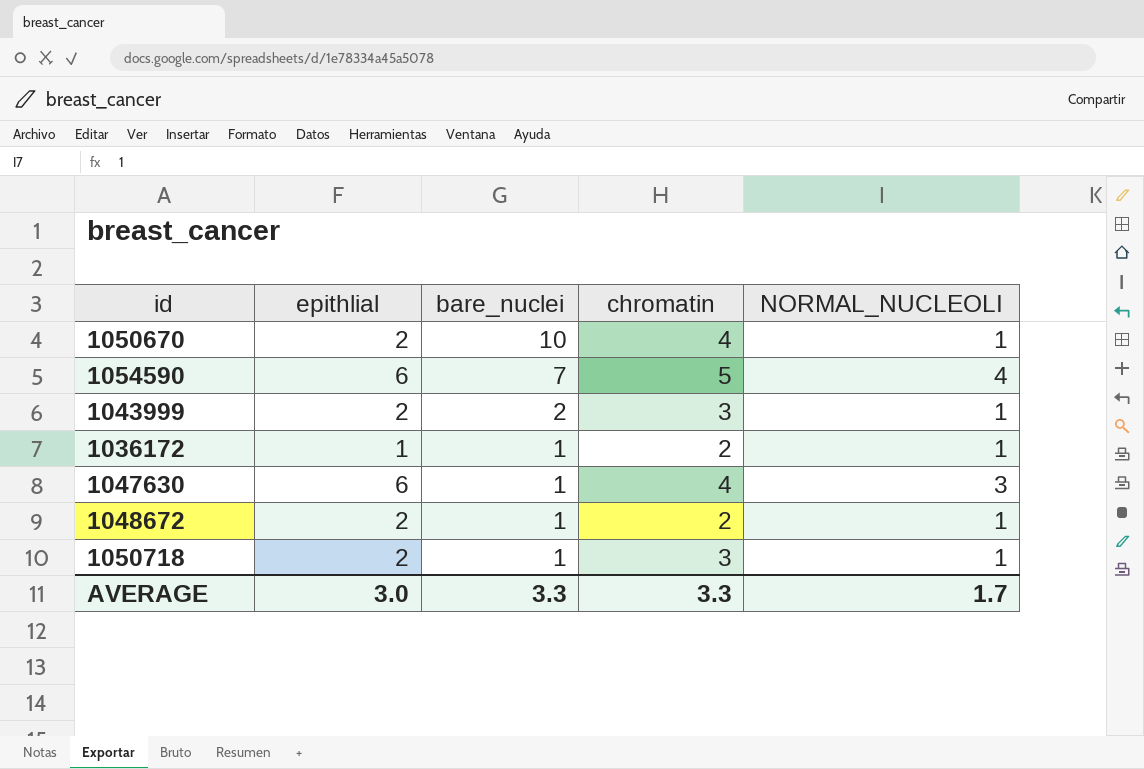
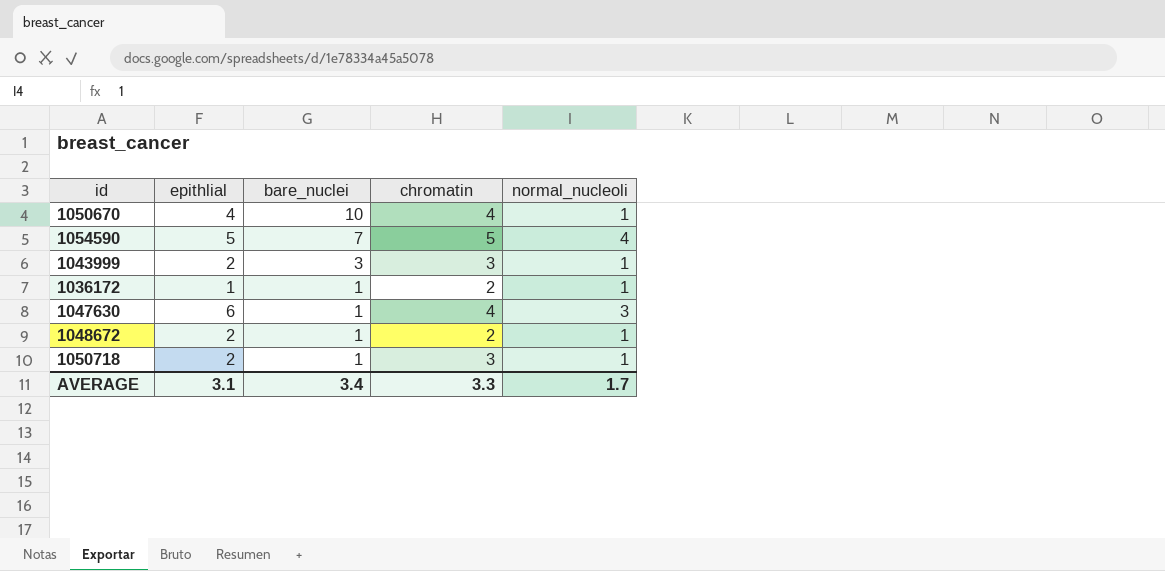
column name: NORMAL_NUCLEOLI -> normal_nucleoli
1050670 | epithlial: 2 -> 4
1054590 | epithlial: 6 -> 5
1043999 | bare_nuclei: 2 -> 3
AVERAGE | epithlial: 3.0 -> 3.1
AVERAGE | bare_nuclei: 3.3 -> 3.4

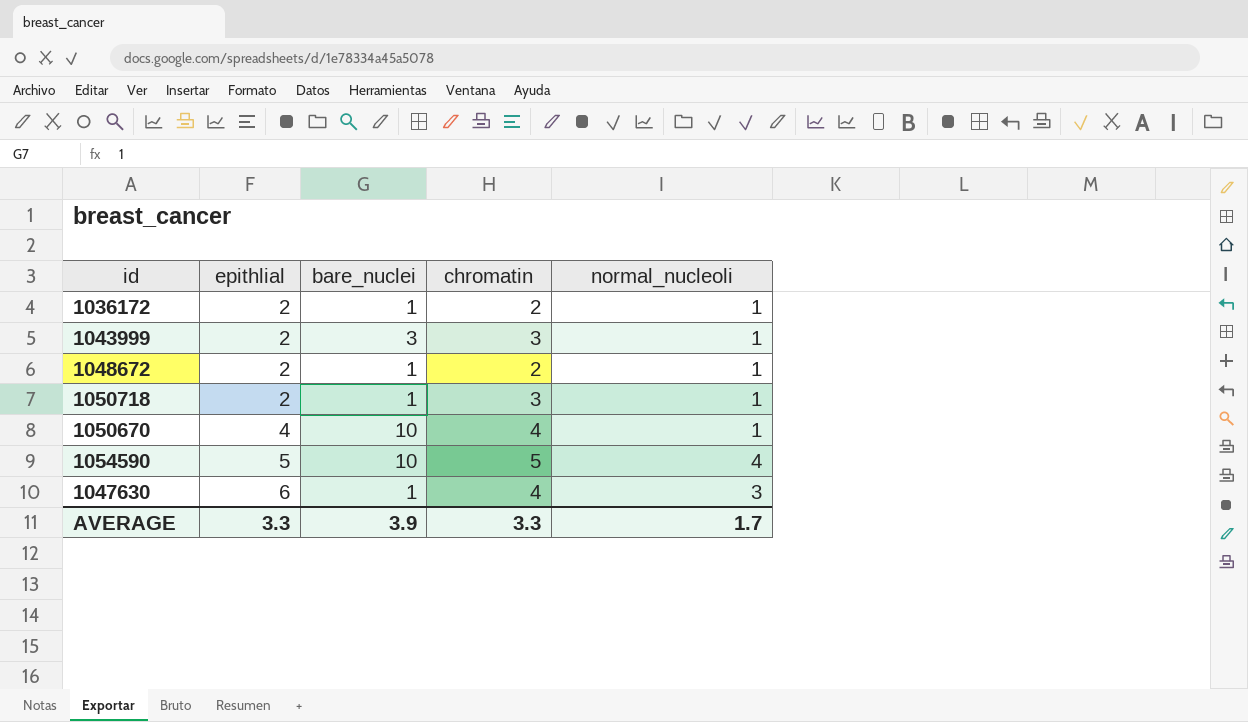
row order: bare_nuclei descending -> epithlial ascending
1036172 | epithlial: 1 -> 2
1054590 | bare_nuclei: 7 -> 10
AVERAGE | epithlial: 3.1 -> 3.3
AVERAGE | bare_nuclei: 3.4 -> 3.9

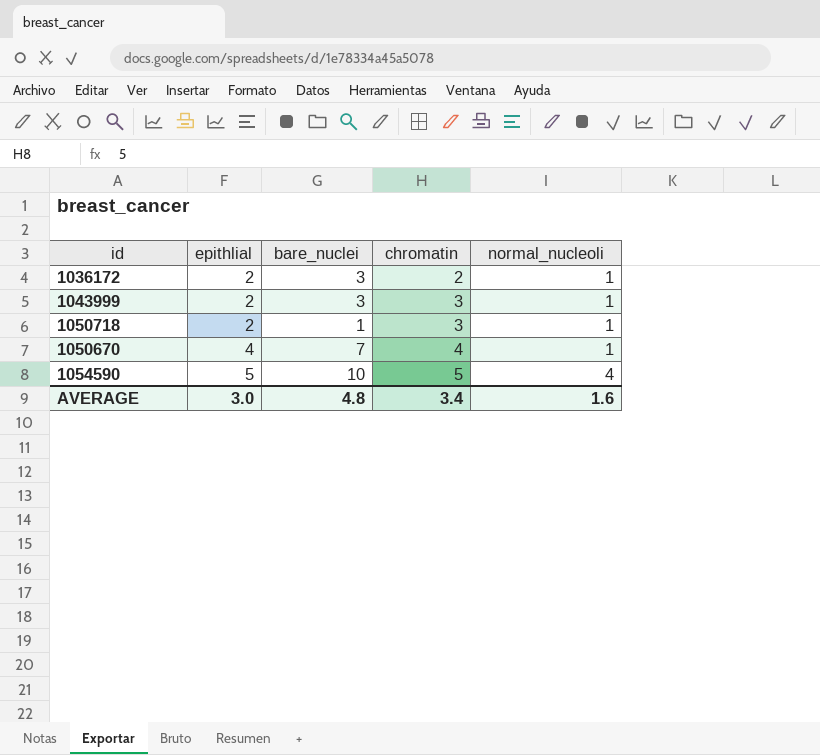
row 1048672: 2 | 1 | 2 | 1 -> none
row 1047630: 6 | 1 | 4 | 3 -> none
1036172 | bare_nuclei: 1 -> 3
1050670 | bare_nuclei: 10 -> 7
AVERAGE | epithlial: 3.3 -> 3.0
AVERAGE | bare_nuclei: 3.9 -> 4.8
AVERAGE | chromatin: 3.3 -> 3.4
AVERAGE | normal_nucleoli: 1.7 -> 1.6

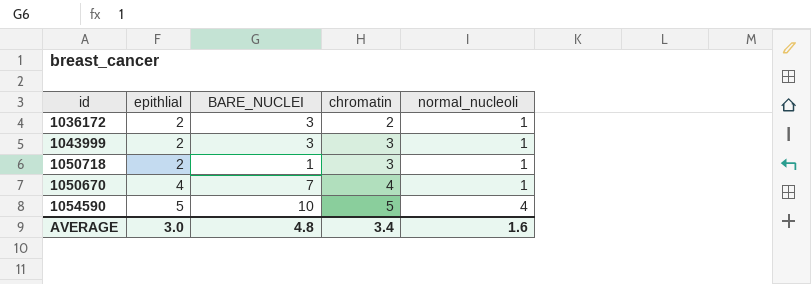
column name: bare_nuclei -> BARE_NUCLEI

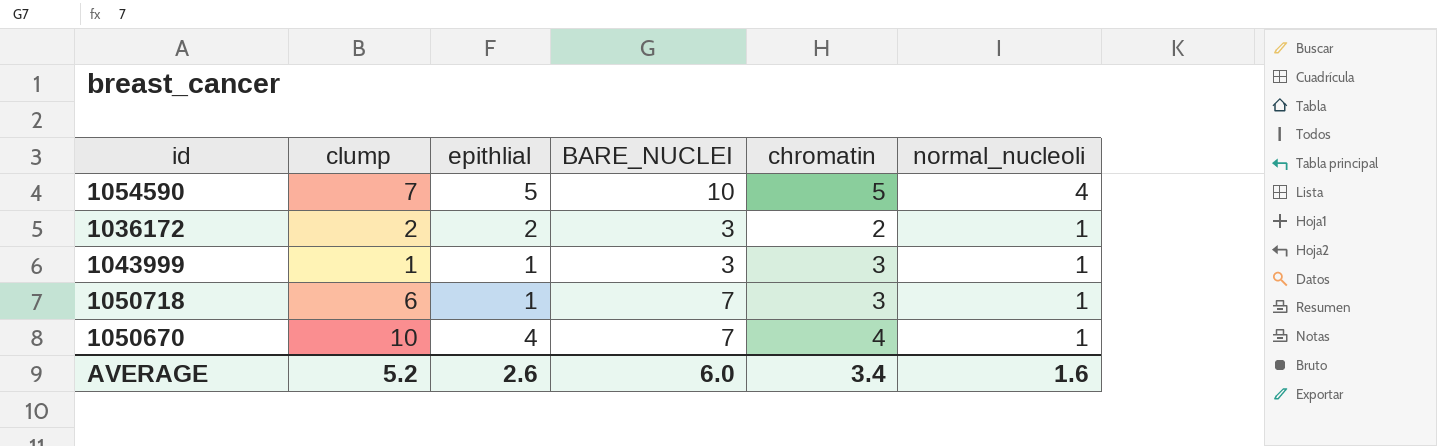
row order: epithlial ascending -> normal_nucleoli descending
column clump | position: none -> 2
1043999 | epithlial: 2 -> 1
1050718 | epithlial: 2 -> 1
1050718 | BARE_NUCLEI: 1 -> 7
AVERAGE | epithlial: 3.0 -> 2.6
AVERAGE | BARE_NUCLEI: 4.8 -> 6.0

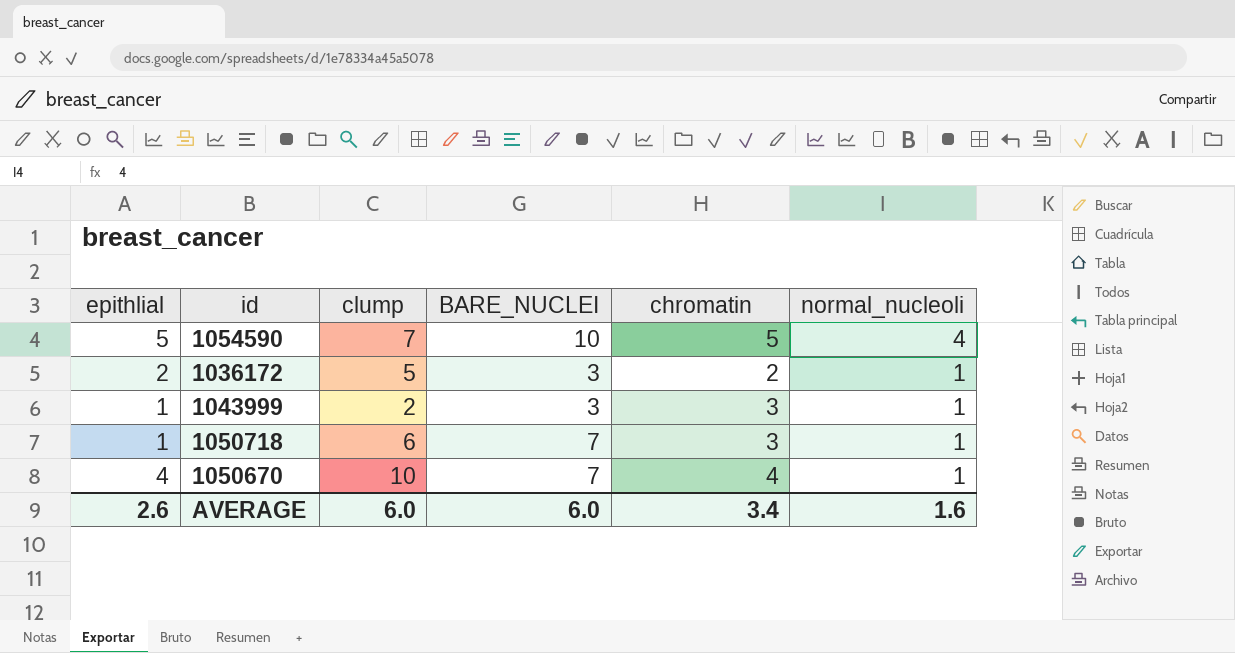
column epithlial | position: 3 -> 1
1036172 | clump: 2 -> 5
1043999 | clump: 1 -> 2
AVERAGE | clump: 5.2 -> 6.0

